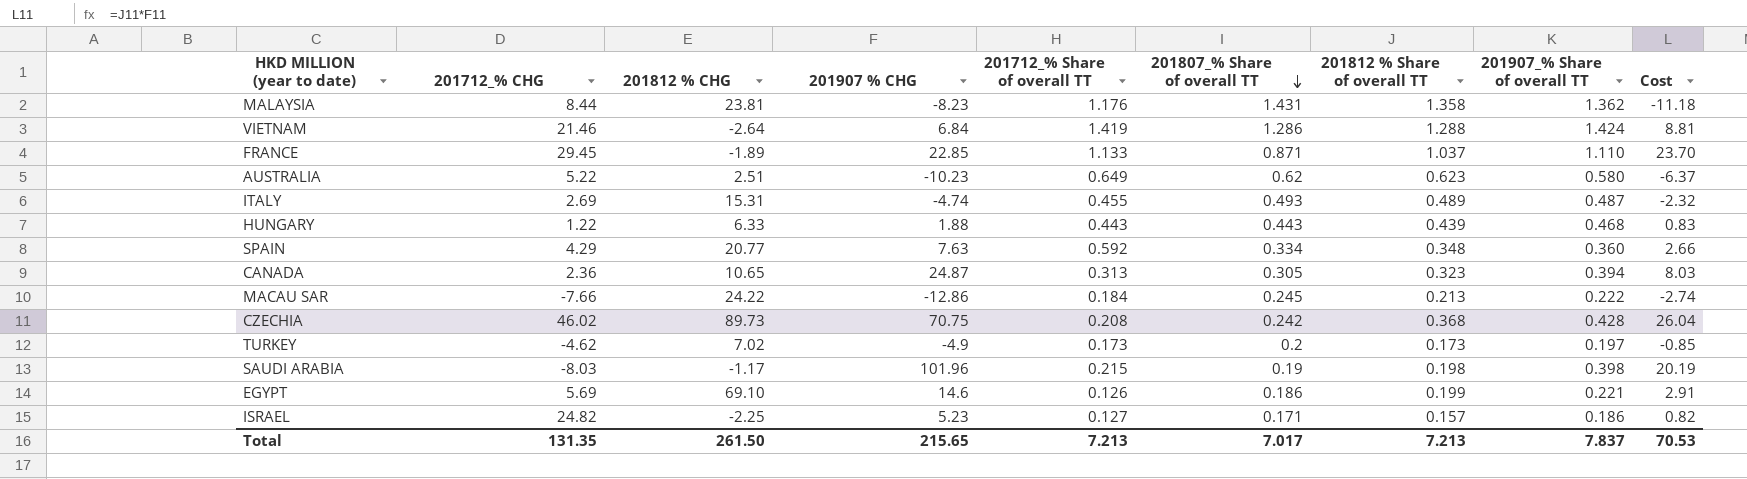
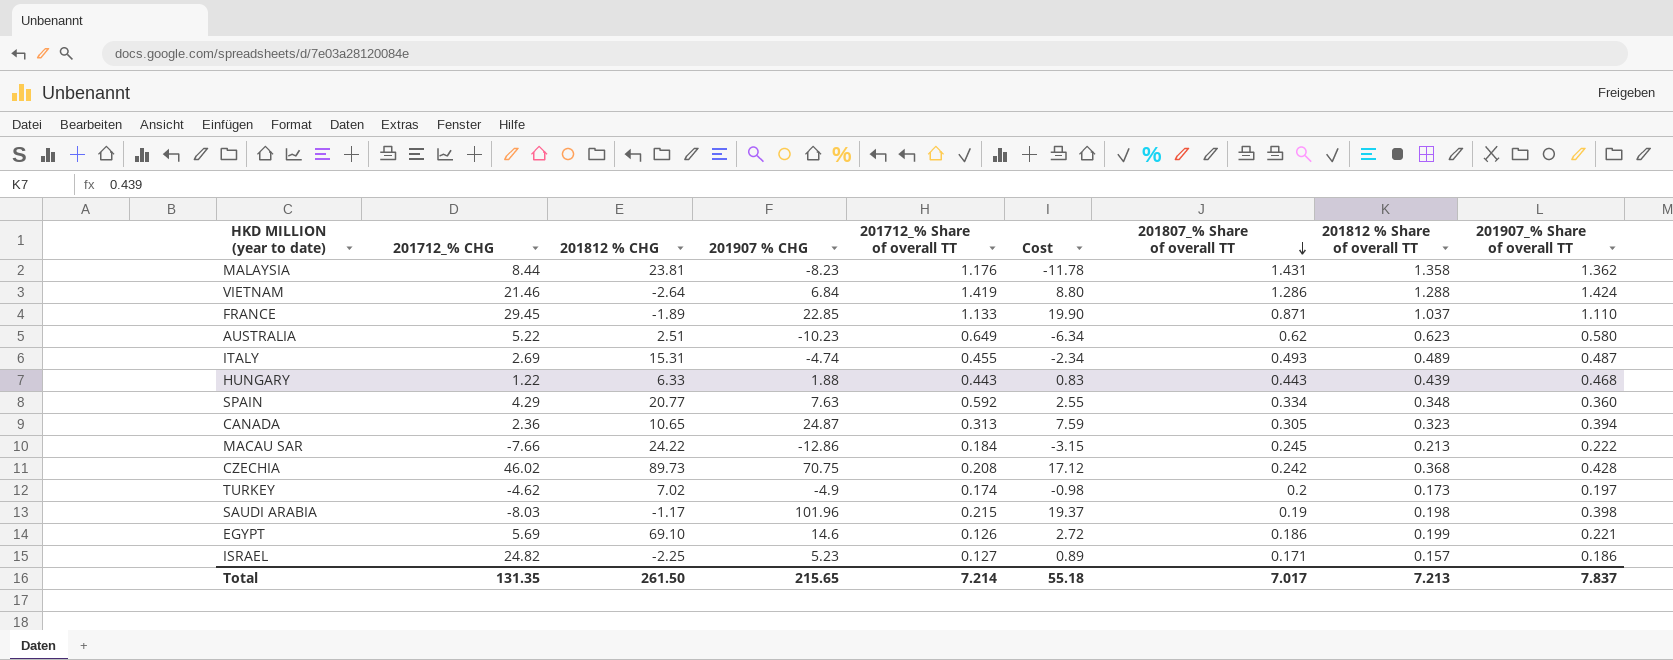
column Cost | formula: [201907 % CHG] * [201812 % Share of overall TT] -> [201907 % CHG] * [201807_% Share of overall TT]
column Cost | position: 9 -> 6
TURKEY | 201712_% Share of overall TT: 0.173 -> 0.174
Total | 201712_% Share of overall TT: 7.213 -> 7.214
Total | Cost: 70.53 -> 55.18

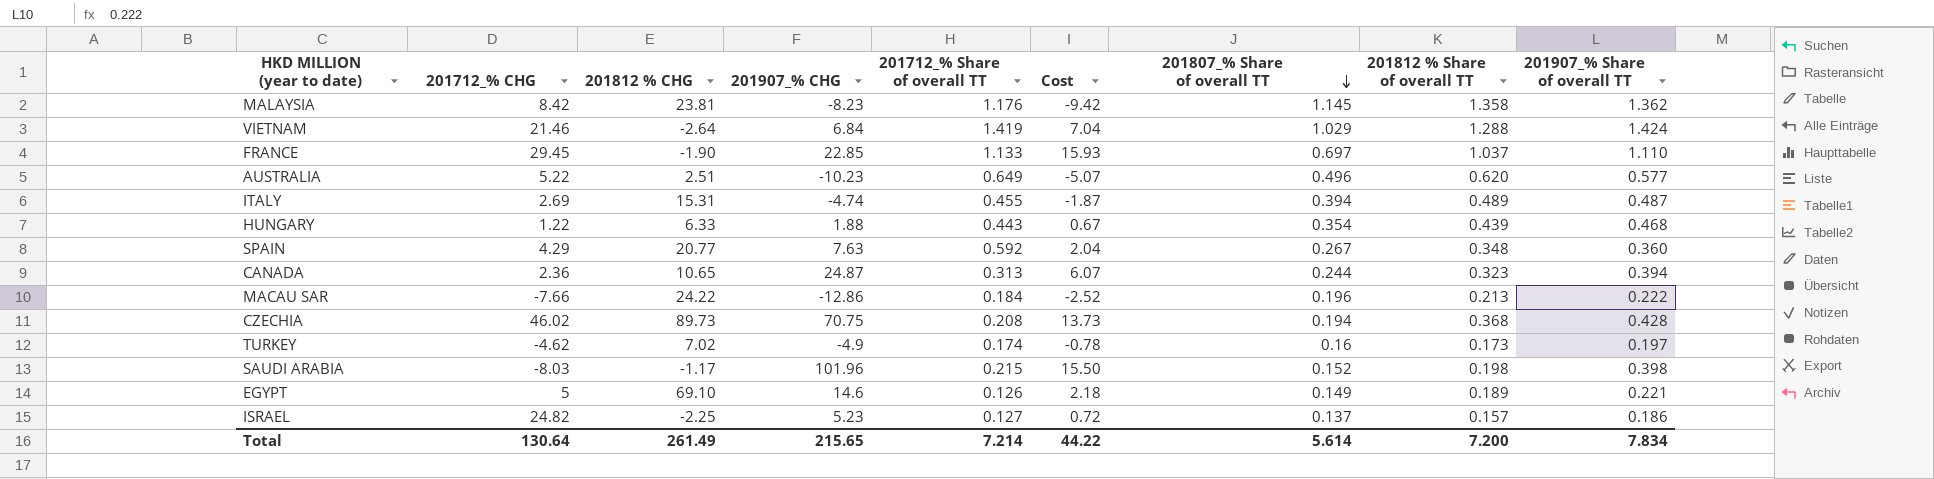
column name: 201907 % CHG -> 201907_% CHG
MALAYSIA | 201712_% CHG: 8.44 -> 8.42
MALAYSIA | Cost: -11.78 -> -9.42
MALAYSIA | 201807_% Share of overall TT: 1.431 -> 1.145
VIETNAM | Cost: 8.80 -> 7.04
VIETNAM | 201807_% Share of overall TT: 1.286 -> 1.029
FRANCE | 201812 % CHG: -1.89 -> -1.90
FRANCE | Cost: 19.90 -> 15.93
FRANCE | 201807_% Share of overall TT: 0.871 -> 0.697
AUSTRALIA | Cost: -6.34 -> -5.07
AUSTRALIA | 201807_% Share of overall TT: 0.62 -> 0.496
AUSTRALIA | 201812 % Share of overall TT: 0.623 -> 0.620
AUSTRALIA | 201907_% Share of overall TT: 0.580 -> 0.577
ITALY | Cost: -2.34 -> -1.87
ITALY | 201807_% Share of overall TT: 0.493 -> 0.394
HUNGARY | Cost: 0.83 -> 0.67
HUNGARY | 201807_% Share of overall TT: 0.443 -> 0.354
SPAIN | Cost: 2.55 -> 2.04
SPAIN | 201807_% Share of overall TT: 0.334 -> 0.267
CANADA | Cost: 7.59 -> 6.07
CANADA | 201807_% Share of overall TT: 0.305 -> 0.244
MACAU SAR | Cost: -3.15 -> -2.52
MACAU SAR | 201807_% Share of overall TT: 0.245 -> 0.196
CZECHIA | Cost: 17.12 -> 13.73
CZECHIA | 201807_% Share of overall TT: 0.242 -> 0.194
TURKEY | Cost: -0.98 -> -0.78
TURKEY | 201807_% Share of overall TT: 0.2 -> 0.16
SAUDI ARABIA | Cost: 19.37 -> 15.50
SAUDI ARABIA | 201807_% Share of overall TT: 0.19 -> 0.152
EGYPT | 201712_% CHG: 5.69 -> 5
EGYPT | Cost: 2.72 -> 2.18
EGYPT | 201807_% Share of overall TT: 0.186 -> 0.149
EGYPT | 201812 % Share of overall TT: 0.199 -> 0.189
ISRAEL | Cost: 0.89 -> 0.72
ISRAEL | 201807_% Share of overall TT: 0.171 -> 0.137
Total | 201712_% CHG: 131.35 -> 130.64
Total | 201812 % CHG: 261.50 -> 261.49
Total | Cost: 55.18 -> 44.22
Total | 201807_% Share of overall TT: 7.017 -> 5.614
Total | 201812 % Share of overall TT: 7.213 -> 7.200
Total | 201907_% Share of overall TT: 7.837 -> 7.834

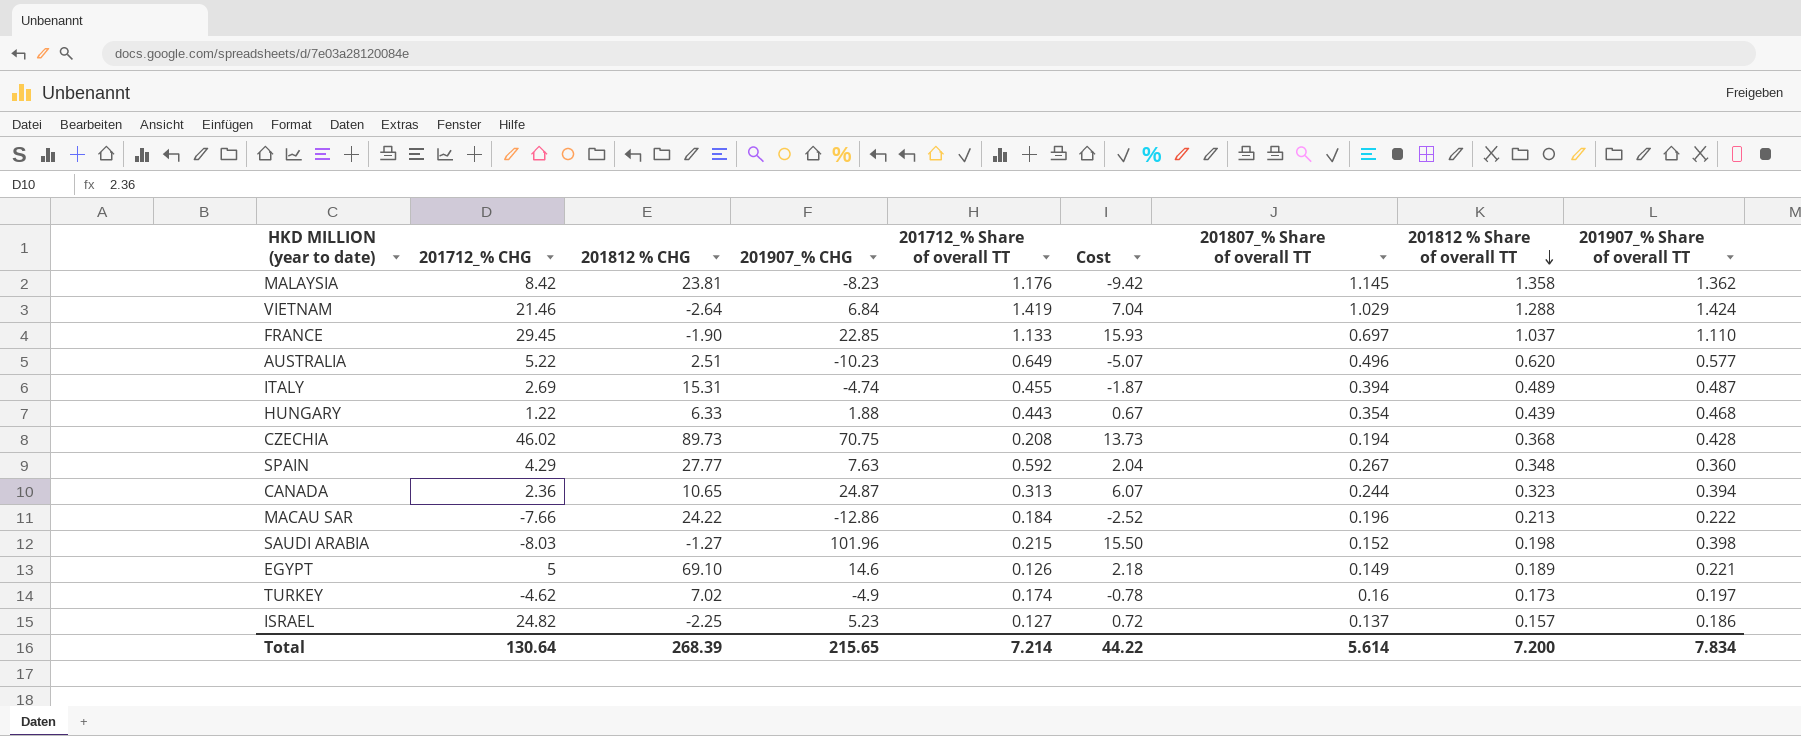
row order: 201807_% Share of overall TT descending -> 201812 % Share of overall TT descending
SPAIN | 201812 % CHG: 20.77 -> 27.77
SAUDI ARABIA | 201812 % CHG: -1.17 -> -1.27
Total | 201812 % CHG: 261.49 -> 268.39

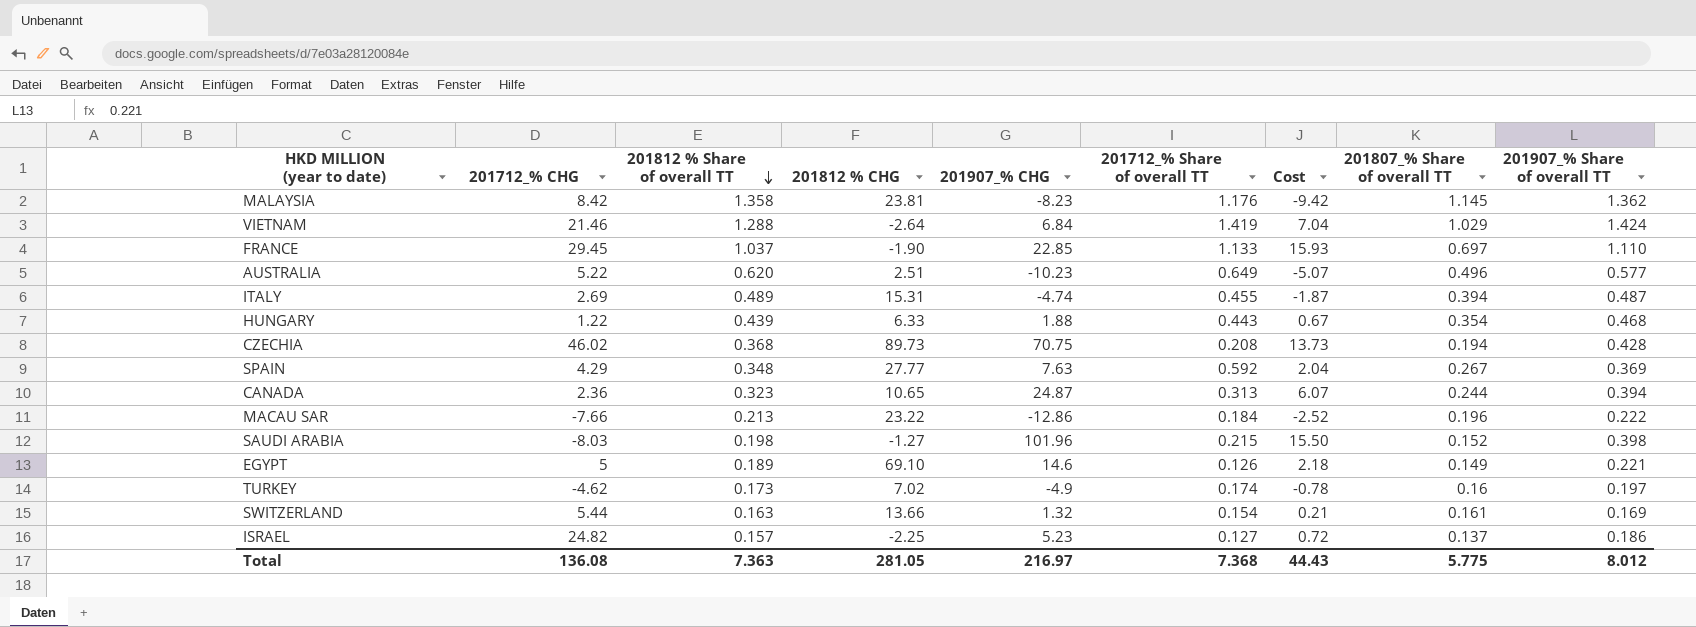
column 201812 % Share of overall TT | position: 8 -> 3
SPAIN | 201907_% Share of overall TT: 0.360 -> 0.369
MACAU SAR | 201812 % CHG: 24.22 -> 23.22
row SWITZERLAND: none -> 5.44 | 0.163 | 13.66 | 1.32 | 0.154 | 0.21 | 0.161 | 0.169
Total | 201712_% CHG: 130.64 -> 136.08
Total | 201812 % Share of overall TT: 7.200 -> 7.363
Total | 201812 % CHG: 268.39 -> 281.05
Total | 201907_% CHG: 215.65 -> 216.97
Total | 201712_% Share of overall TT: 7.214 -> 7.368
Total | Cost: 44.22 -> 44.43
Total | 201807_% Share of overall TT: 5.614 -> 5.775
Total | 201907_% Share of overall TT: 7.834 -> 8.012

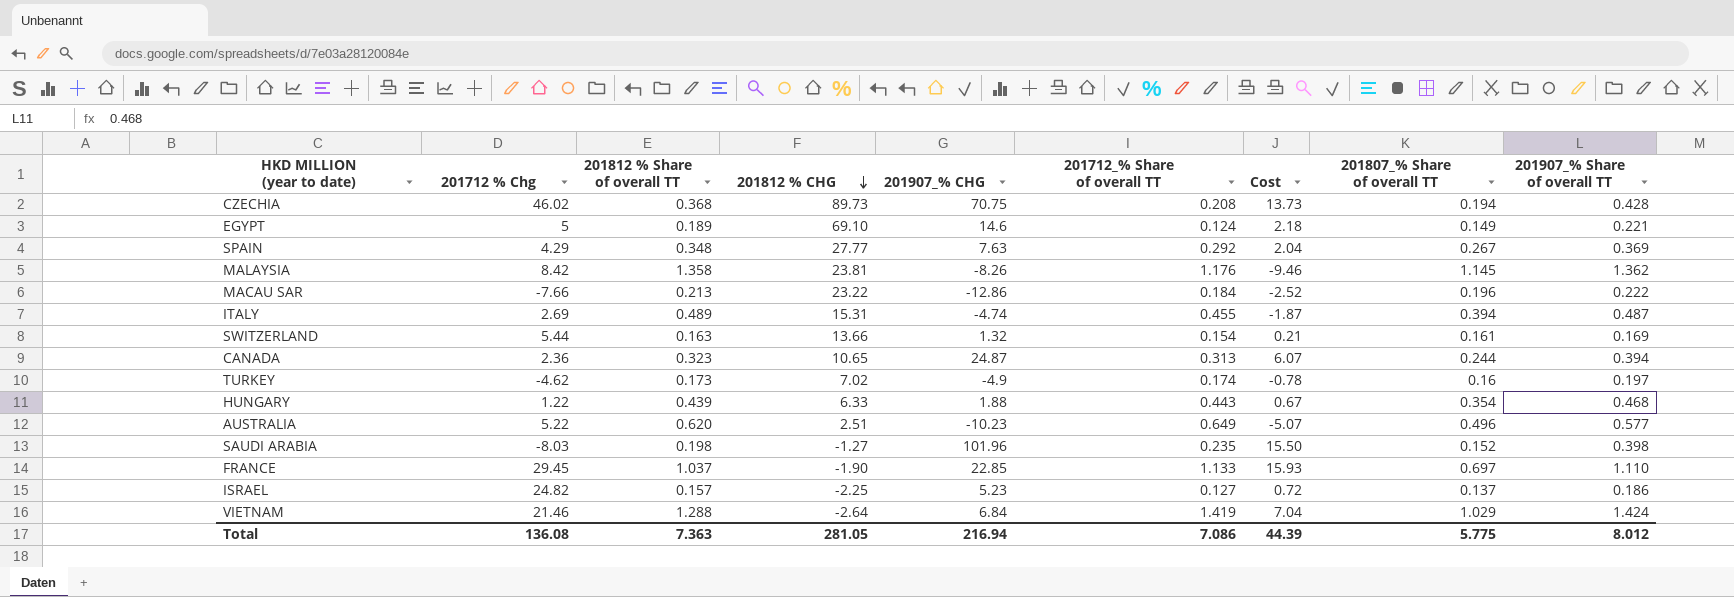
row order: 201812 % Share of overall TT descending -> 201812 % CHG descending
column name: 201712_% CHG -> 201712 % Chg
EGYPT | 201712_% Share of overall TT: 0.126 -> 0.124
SPAIN | 201712_% Share of overall TT: 0.592 -> 0.292
MALAYSIA | 201907_% CHG: -8.23 -> -8.26
MALAYSIA | Cost: -9.42 -> -9.46
SAUDI ARABIA | 201712_% Share of overall TT: 0.215 -> 0.235
Total | 201907_% CHG: 216.97 -> 216.94
Total | 201712_% Share of overall TT: 7.368 -> 7.086
Total | Cost: 44.43 -> 44.39

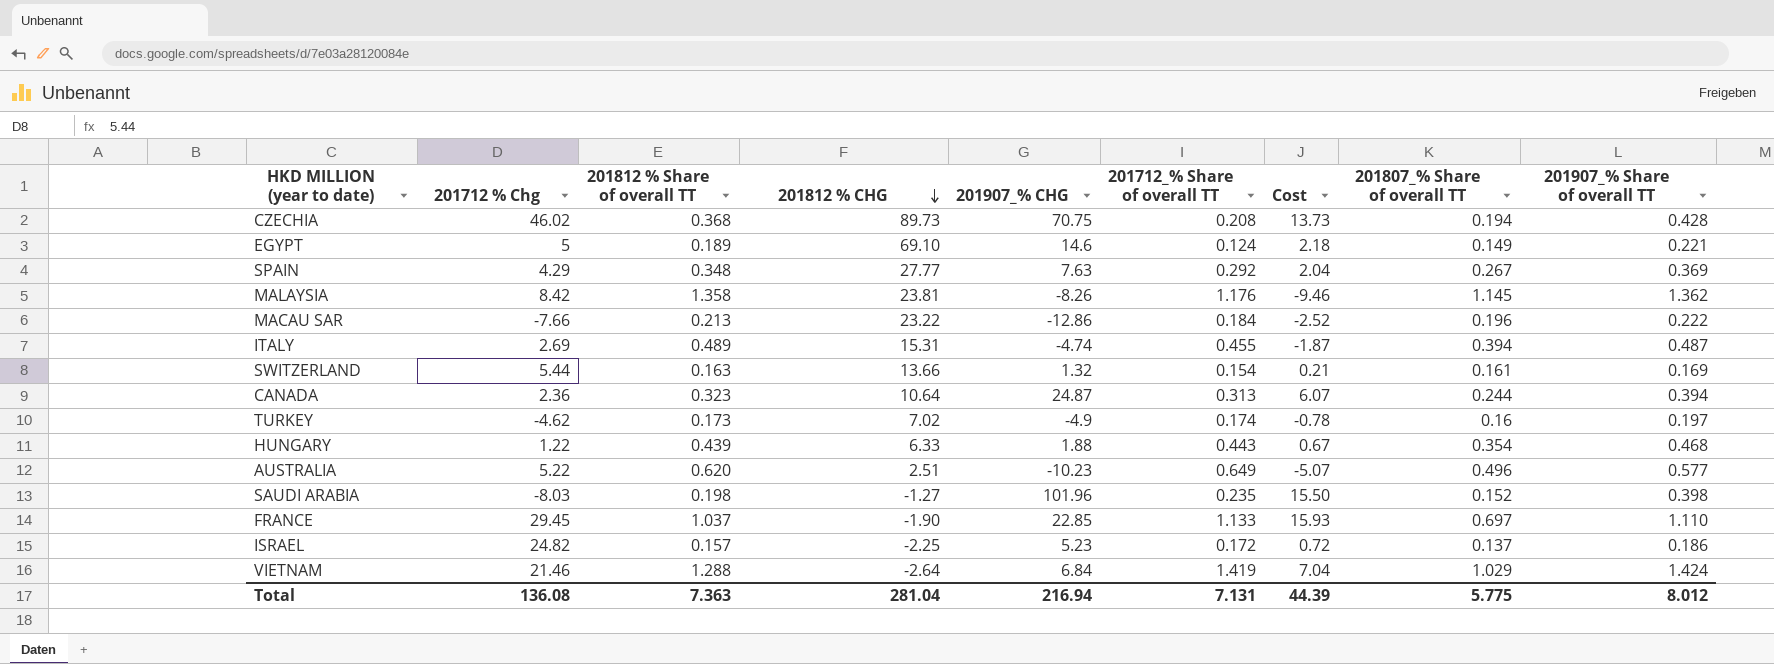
CANADA | 201812 % CHG: 10.65 -> 10.64
ISRAEL | 201712_% Share of overall TT: 0.127 -> 0.172
Total | 201812 % CHG: 281.05 -> 281.04
Total | 201712_% Share of overall TT: 7.086 -> 7.131

